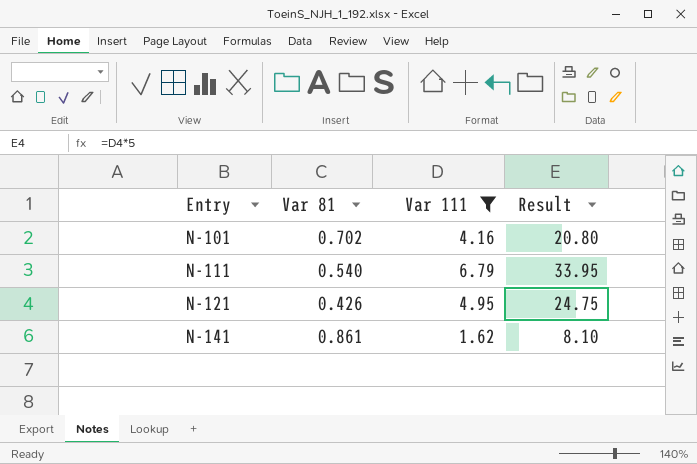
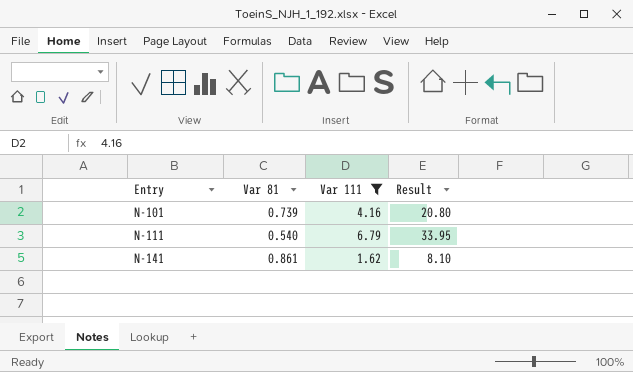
row N-121: 0.426 | 4.95 | 24.75 -> none
N-101 | Var 81: 0.702 -> 0.739

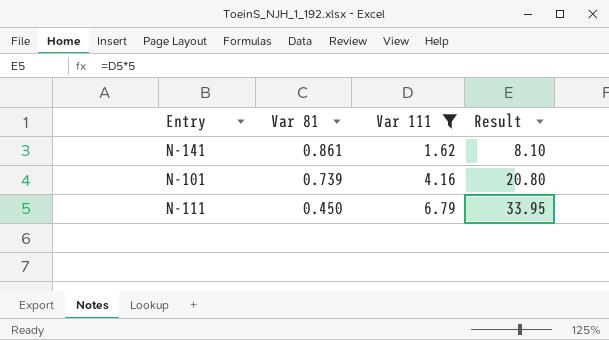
row order: Entry ascending -> Var 81 descending
N-111 | Var 81: 0.540 -> 0.450

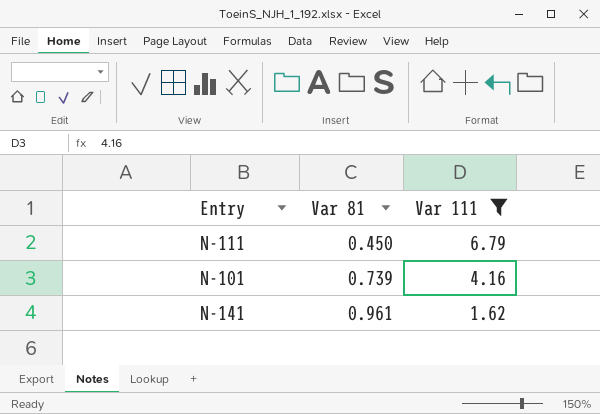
row order: Var 81 descending -> Var 81 ascending
column Result | formula: [Var 111] * 5 -> none
N-141 | Var 81: 0.861 -> 0.961

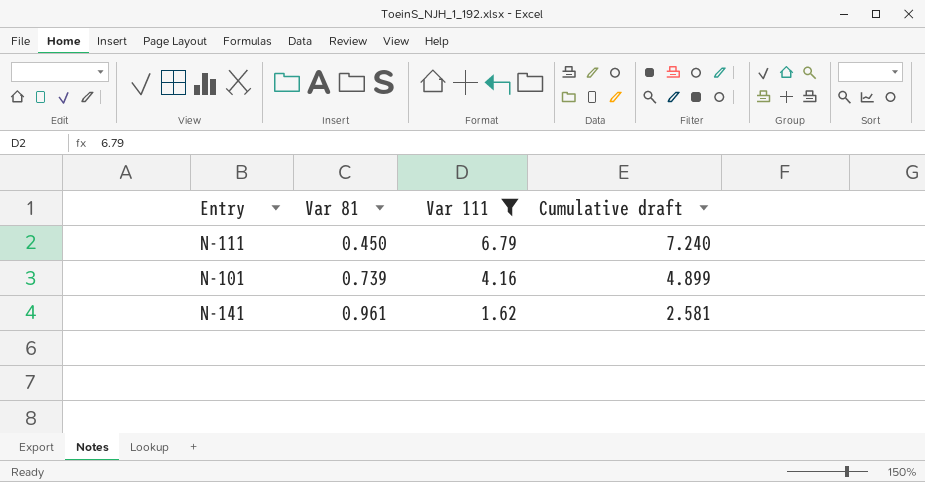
column Cumulative draft | formula: none -> [Var 81] + [Var 111]

